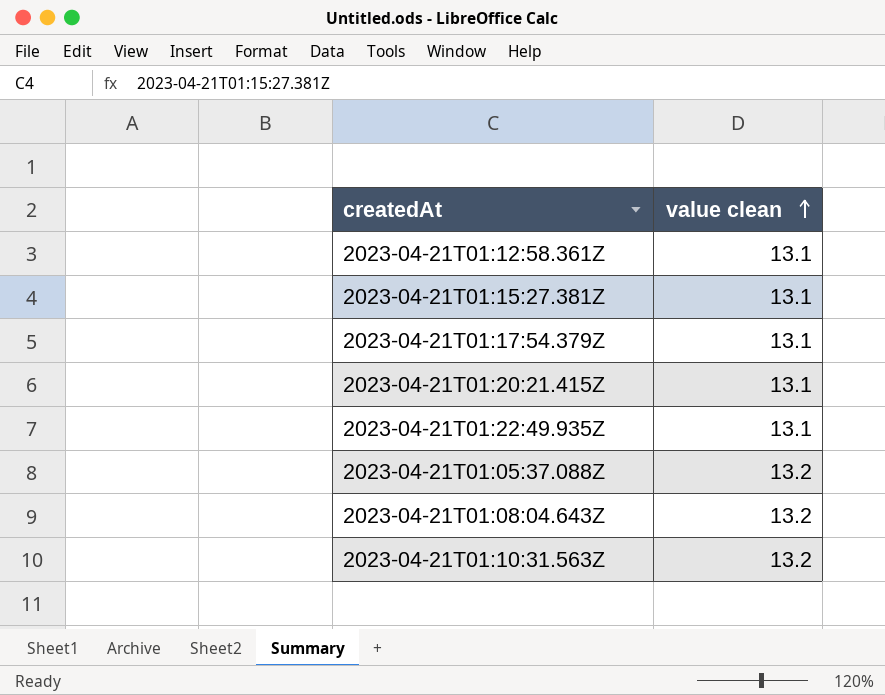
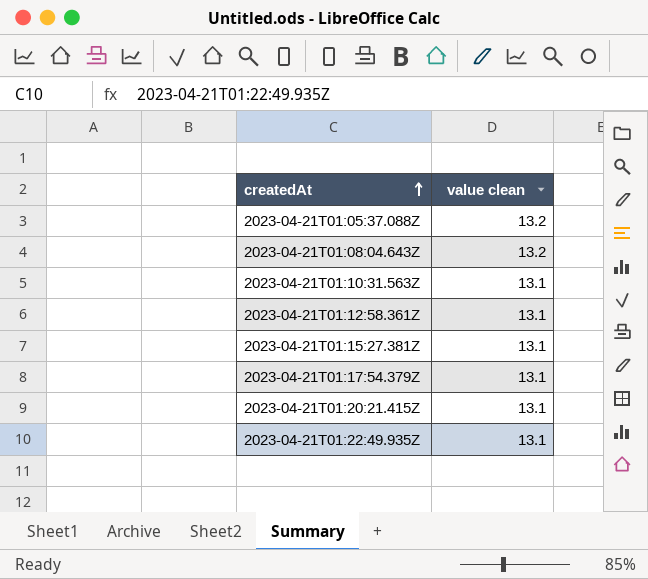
row order: value clean ascending -> createdAt ascending
2023-04-21T01:10:31.563Z | value clean: 13.2 -> 13.1

